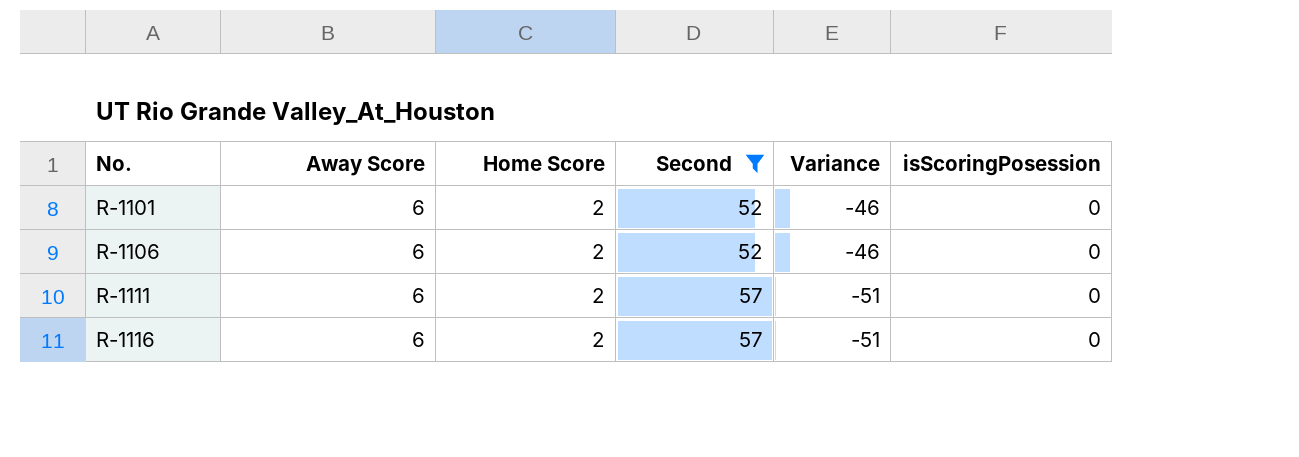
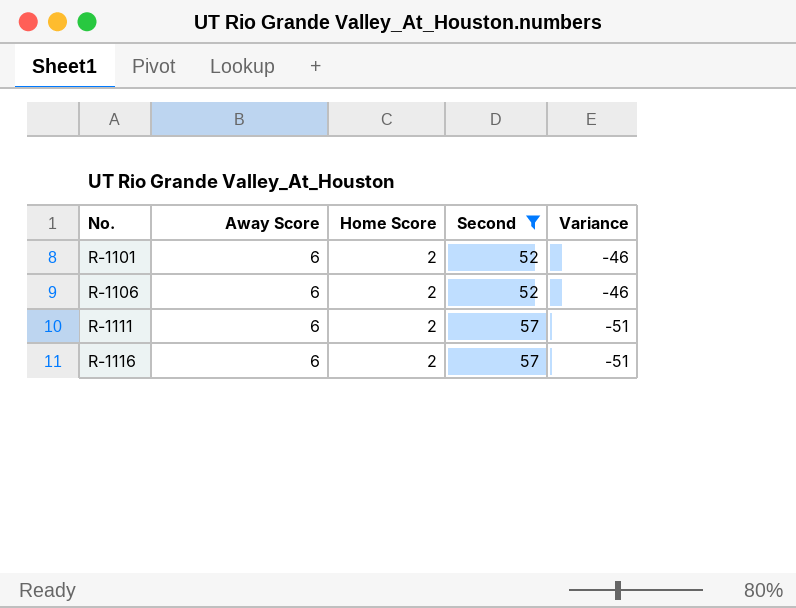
column isScoringPosession | position: 6 -> none

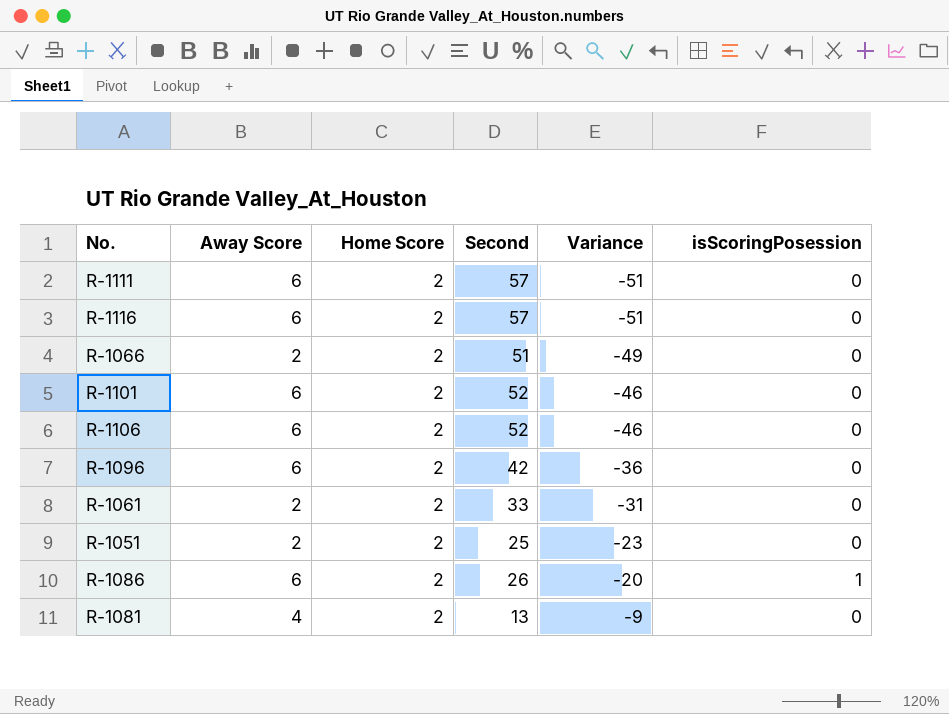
filter: Second >= 52 -> none
row order: No. ascending -> Variance ascending
column isScoringPosession | position: none -> 6

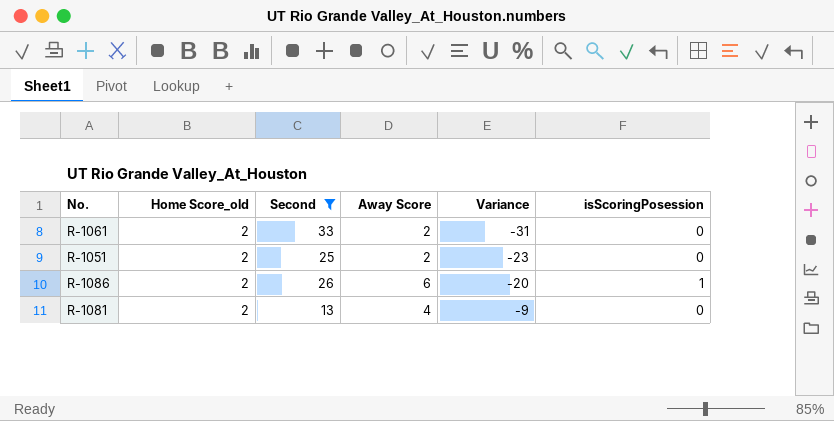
filter: none -> Second <= 33
column name: Home Score -> Home Score_old
column Away Score | position: 2 -> 4

